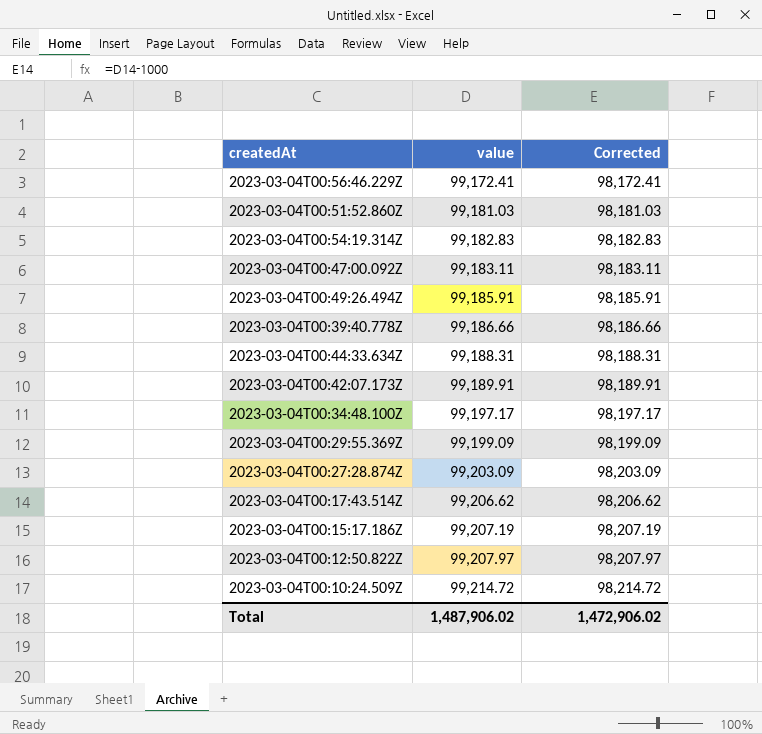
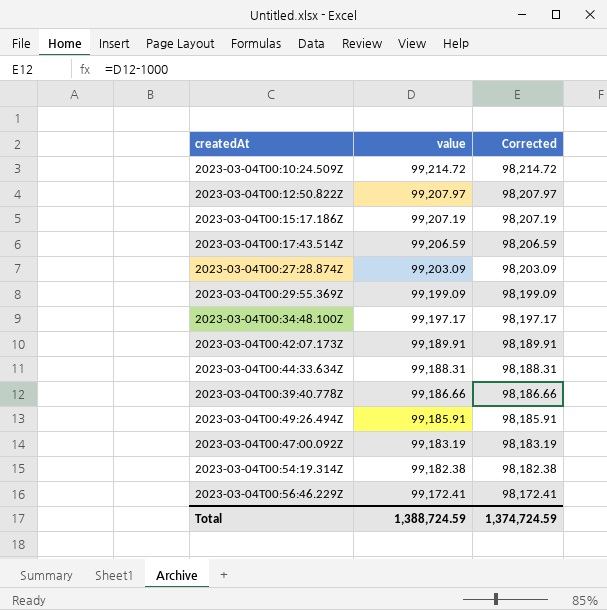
row order: value ascending -> value descending
row 2023-03-04T00:51:52.860Z: 99,181.03 | 98,181.03 -> none
2023-03-04T00:17:43.514Z | value: 99,206.62 -> 99,206.59
2023-03-04T00:17:43.514Z | Corrected: 98,206.62 -> 98,206.59
2023-03-04T00:47:00.092Z | value: 99,183.11 -> 99,183.19
2023-03-04T00:47:00.092Z | Corrected: 98,183.11 -> 98,183.19
2023-03-04T00:54:19.314Z | value: 99,182.83 -> 99,182.38
2023-03-04T00:54:19.314Z | Corrected: 98,182.83 -> 98,182.38
Total | value: 1,487,906.02 -> 1,388,724.59
Total | Corrected: 1,472,906.02 -> 1,374,724.59

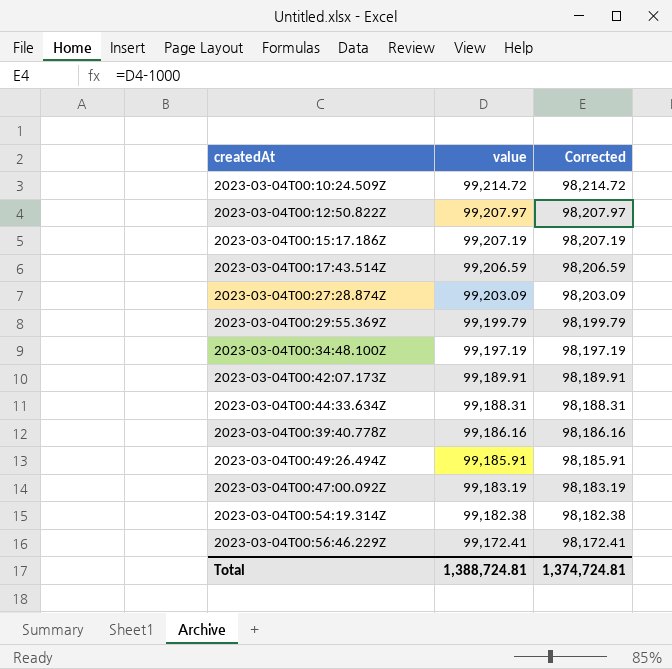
2023-03-04T00:29:55.369Z | value: 99,199.09 -> 99,199.79
2023-03-04T00:29:55.369Z | Corrected: 98,199.09 -> 98,199.79
2023-03-04T00:34:48.100Z | value: 99,197.17 -> 99,197.19
2023-03-04T00:34:48.100Z | Corrected: 98,197.17 -> 98,197.19
2023-03-04T00:39:40.778Z | value: 99,186.66 -> 99,186.16
2023-03-04T00:39:40.778Z | Corrected: 98,186.66 -> 98,186.16
Total | value: 1,388,724.59 -> 1,388,724.81
Total | Corrected: 1,374,724.59 -> 1,374,724.81

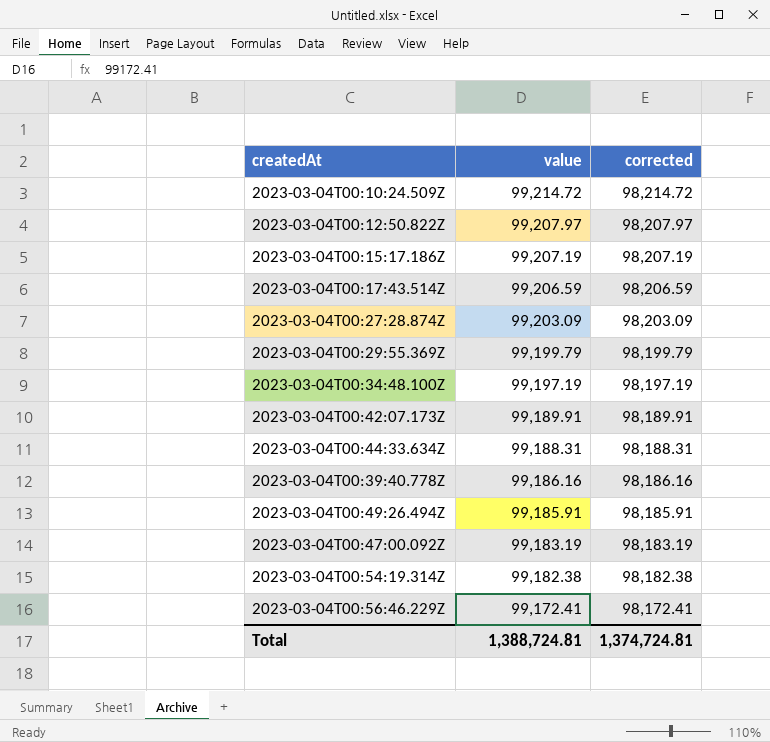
column name: Corrected -> corrected

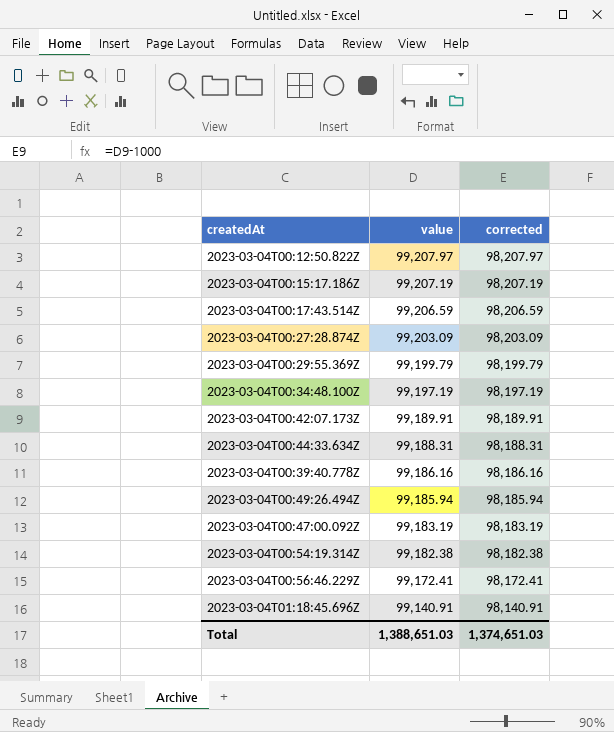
row 2023-03-04T00:10:24.509Z: 99,214.72 | 98,214.72 -> none
2023-03-04T00:49:26.494Z | value: 99,185.91 -> 99,185.94
2023-03-04T00:49:26.494Z | corrected: 98,185.91 -> 98,185.94
row 2023-03-04T01:18:45.696Z: none -> 99,140.91 | 98,140.91
Total | value: 1,388,724.81 -> 1,388,651.03
Total | corrected: 1,374,724.81 -> 1,374,651.03

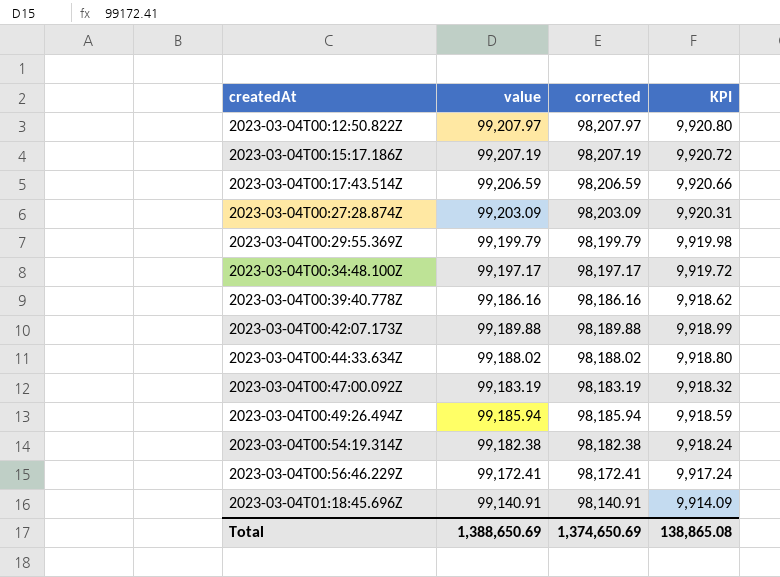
row order: value descending -> createdAt ascending
column KPI | formula: none -> [value] * 0.1
2023-03-04T00:34:48.100Z | value: 99,197.19 -> 99,197.17
2023-03-04T00:34:48.100Z | corrected: 98,197.19 -> 98,197.17
2023-03-04T00:42:07.173Z | value: 99,189.91 -> 99,189.88
2023-03-04T00:42:07.173Z | corrected: 98,189.91 -> 98,189.88
2023-03-04T00:44:33.634Z | value: 99,188.31 -> 99,188.02
2023-03-04T00:44:33.634Z | corrected: 98,188.31 -> 98,188.02
Total | value: 1,388,651.03 -> 1,388,650.69
Total | corrected: 1,374,651.03 -> 1,374,650.69

